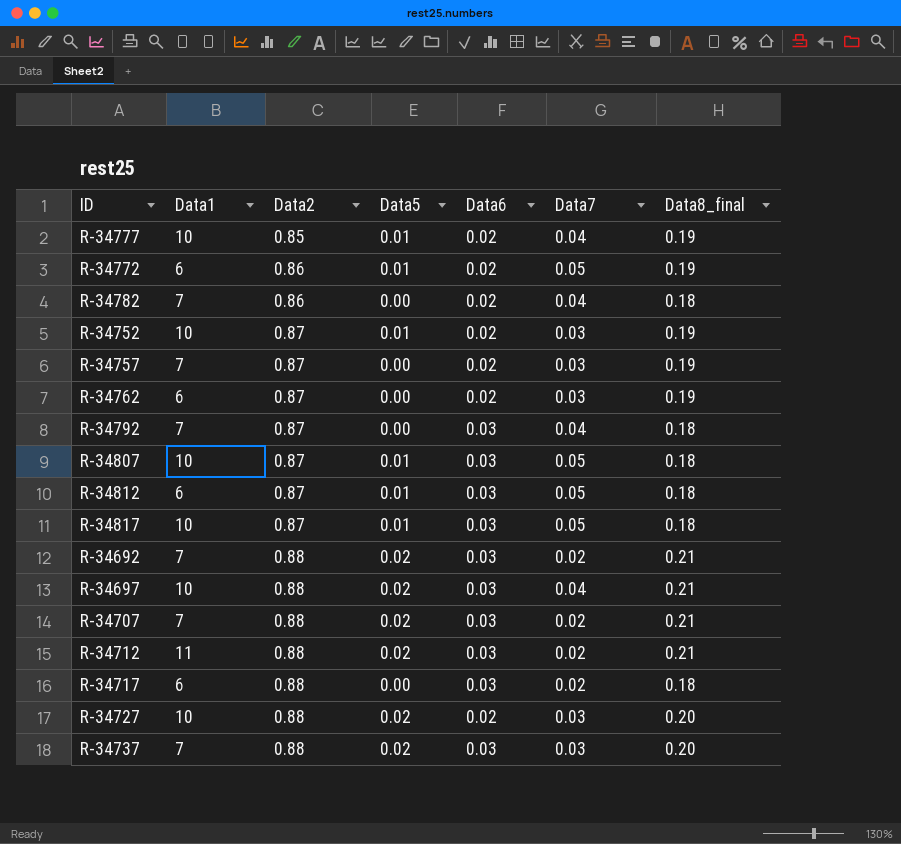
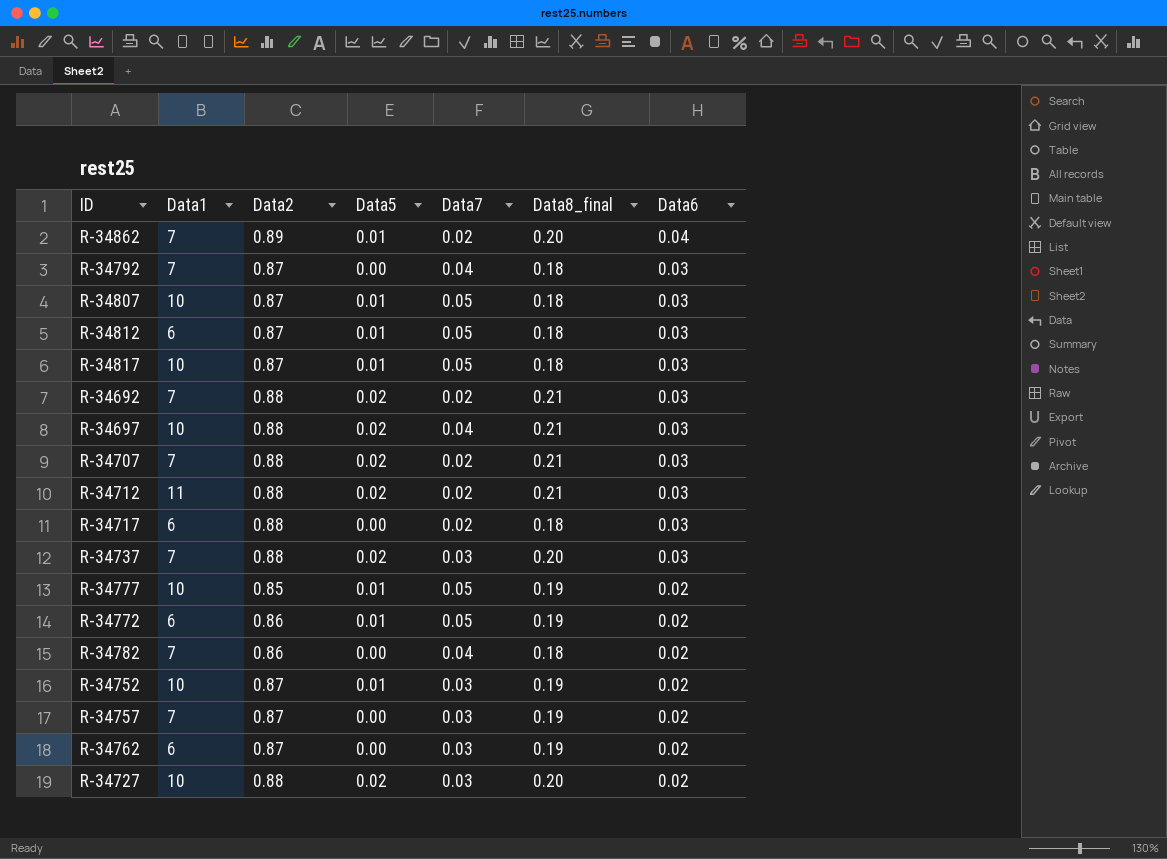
row order: Data2 ascending -> Data6 descending
column Data6 | position: 5 -> 7
row R-34862: none -> 7 | 0.89 | 0.01 | 0.02 | 0.20 | 0.04
R-34777 | Data7: 0.04 -> 0.05

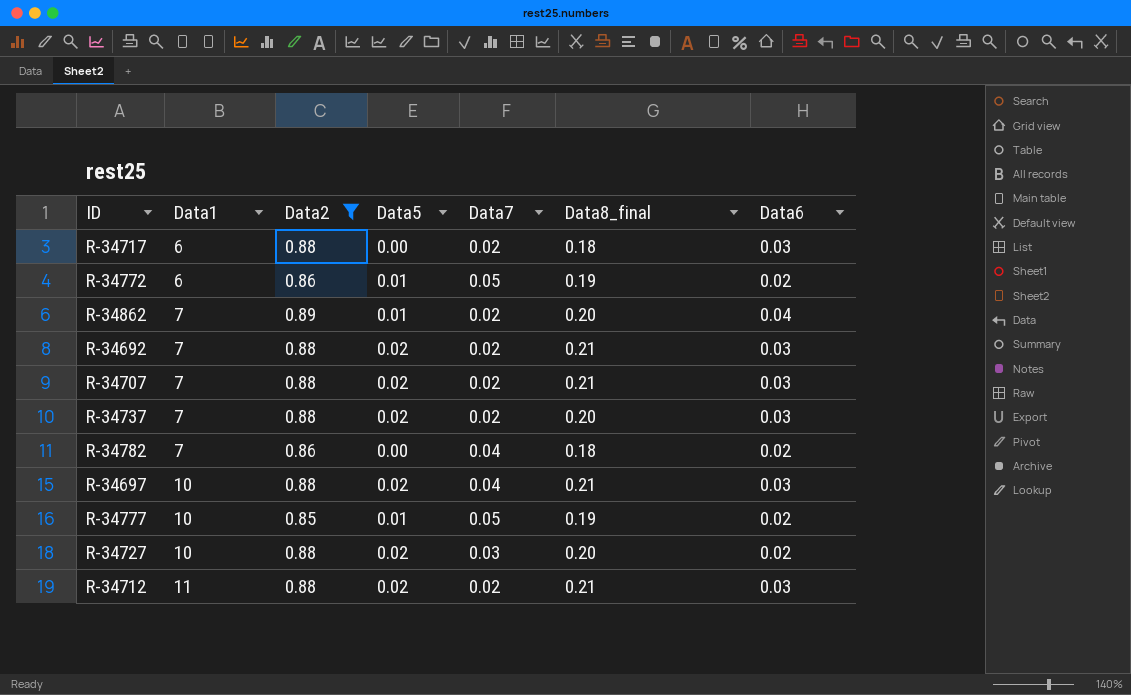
filter: none -> Data2 != 0.87
row order: Data6 descending -> Data1 ascending
R-34737 | Data7: 0.03 -> 0.02

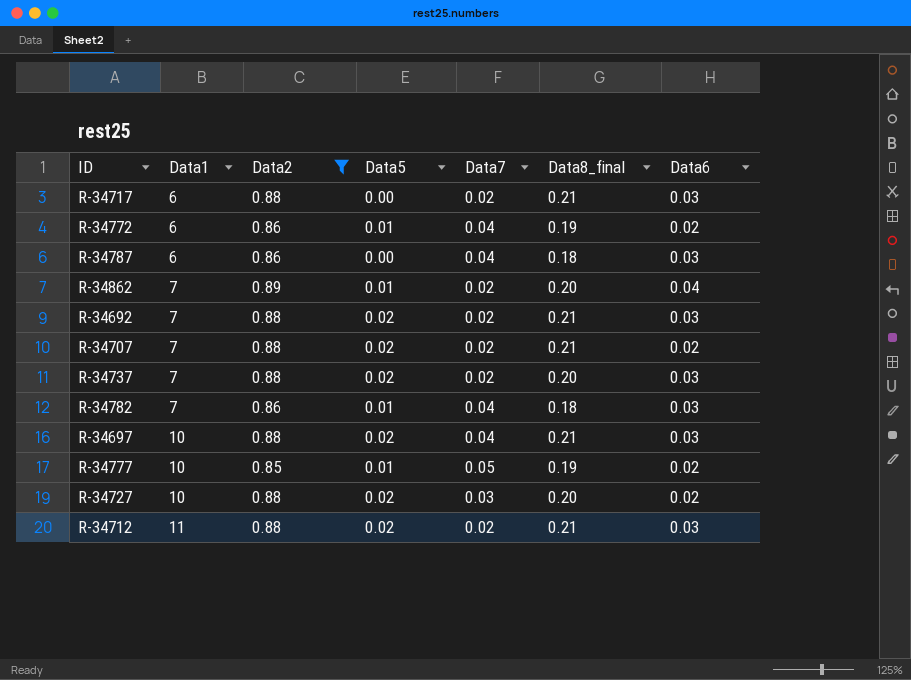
R-34717 | Data8_final: 0.18 -> 0.21
R-34772 | Data7: 0.05 -> 0.04
row R-34787: none -> 6 | 0.86 | 0.00 | 0.04 | 0.18 | 0.03
R-34707 | Data6: 0.03 -> 0.02
R-34782 | Data5: 0.00 -> 0.01
R-34782 | Data6: 0.02 -> 0.03

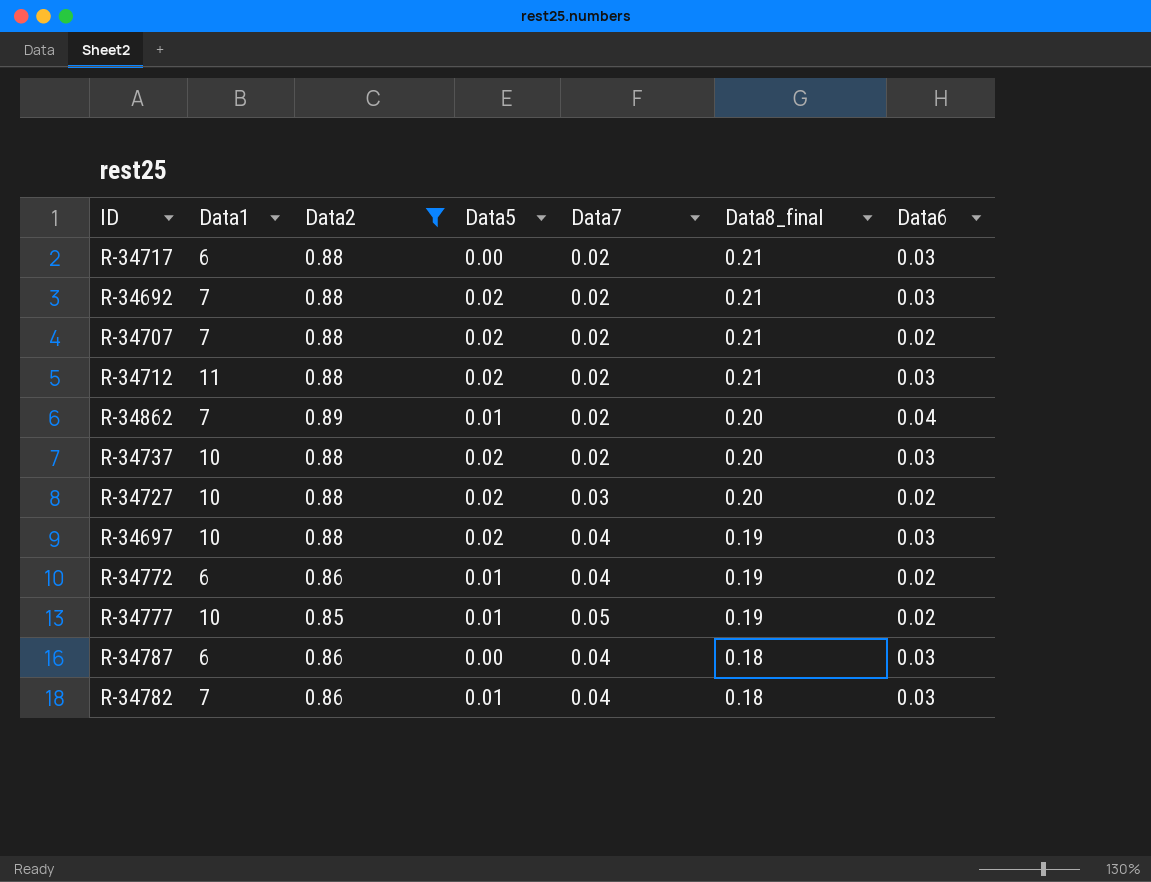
row order: Data1 ascending -> Data8_final descending
R-34737 | Data1: 7 -> 10
R-34697 | Data8_final: 0.21 -> 0.19

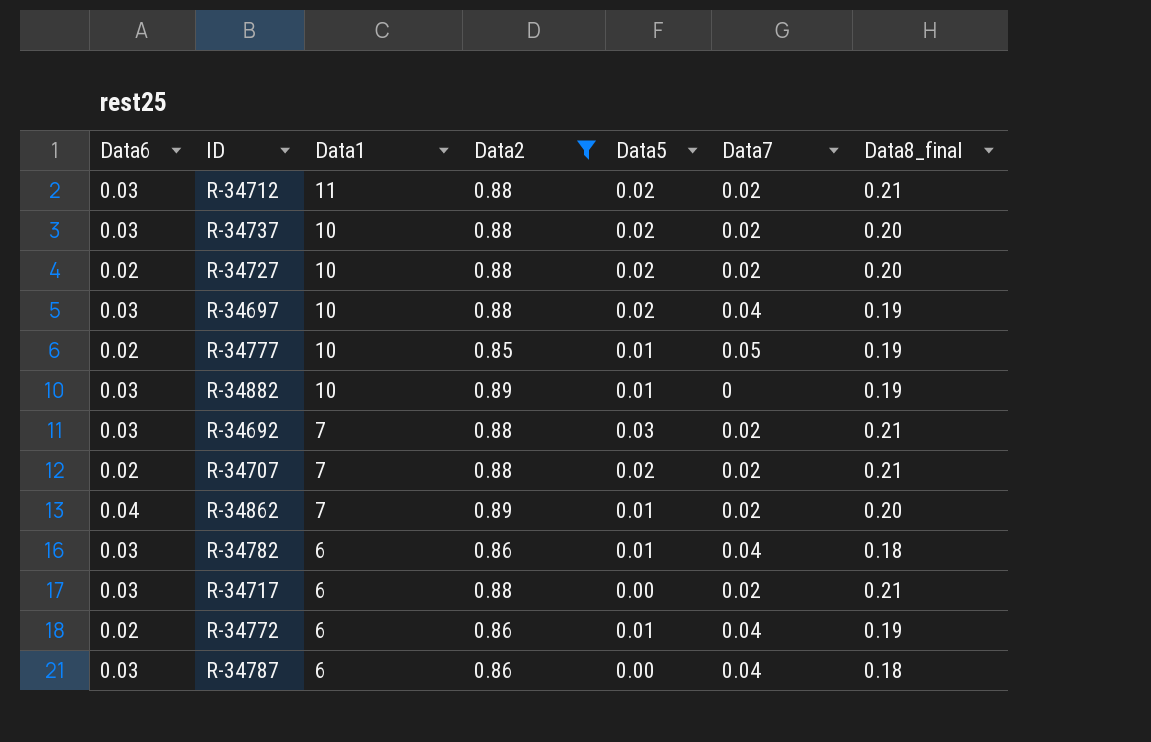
row order: Data8_final descending -> Data1 descending
column Data6 | position: 7 -> 1
R-34727 | Data7: 0.03 -> 0.02
row R-34882: none -> 0.03 | 10 | 0.89 | 0.01 | 0 | 0.19
R-34692 | Data5: 0.02 -> 0.03
R-34782 | Data1: 7 -> 6

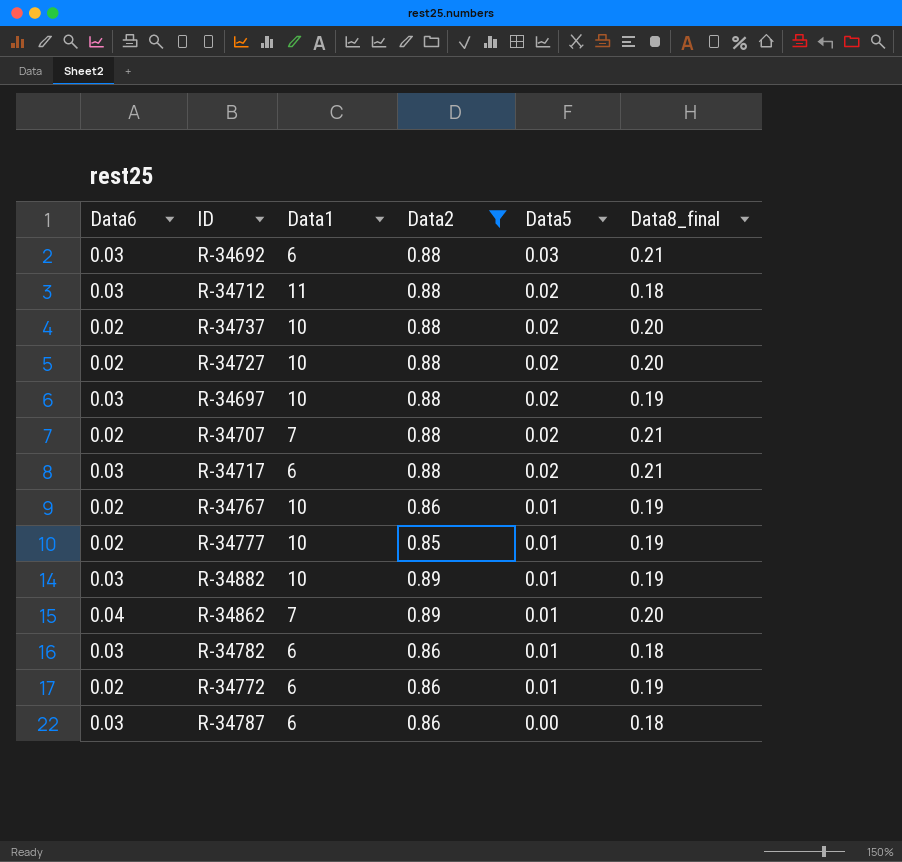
row order: Data1 descending -> Data5 descending
column Data7 | position: 6 -> none
R-34692 | Data1: 7 -> 6
R-34712 | Data8_final: 0.21 -> 0.18
R-34737 | Data6: 0.03 -> 0.02
R-34717 | Data5: 0.00 -> 0.02
row R-34767: none -> 0.02 | 10 | 0.86 | 0.01 | 0.19

